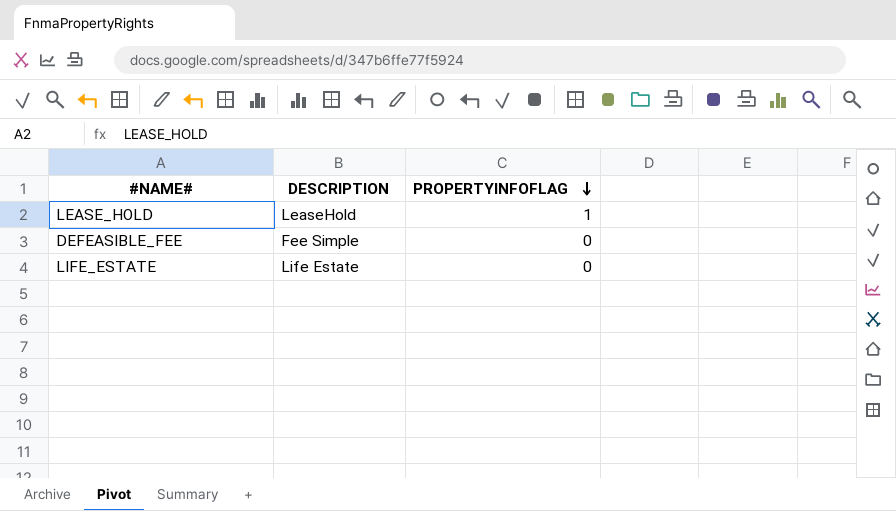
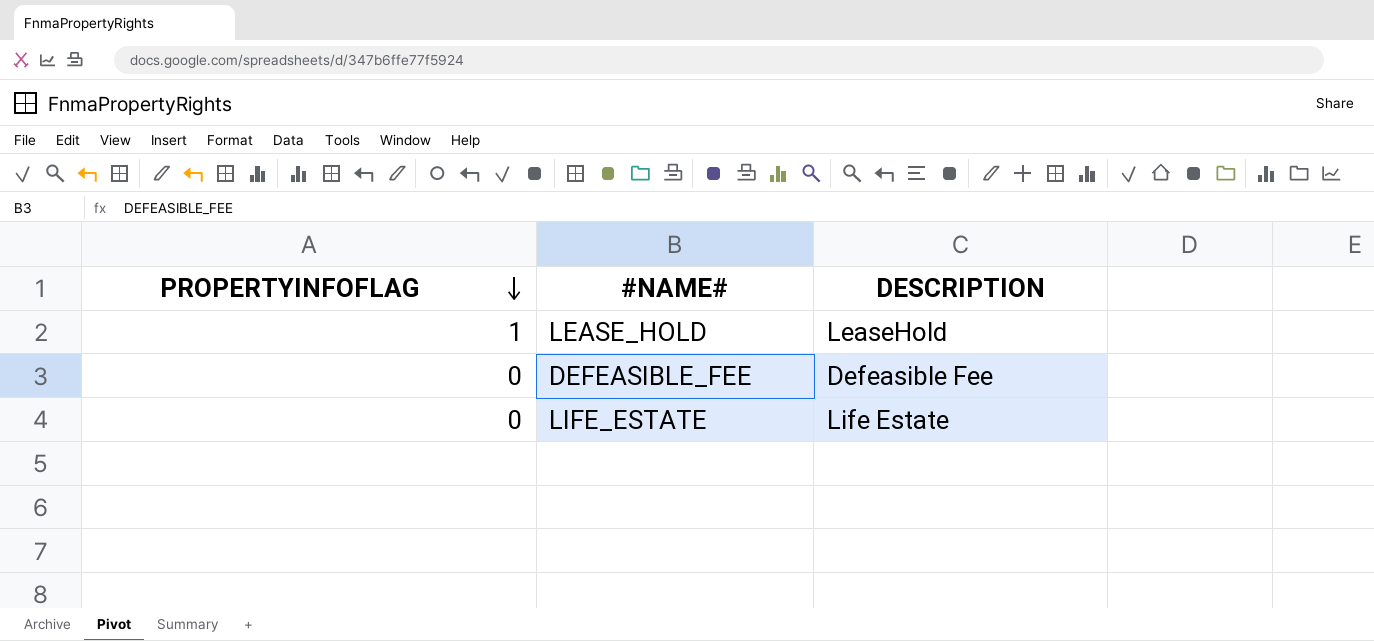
column PROPERTYINFOFLAG | position: 3 -> 1
DEFEASIBLE_FEE | DESCRIPTION: Fee Simple -> Defeasible Fee

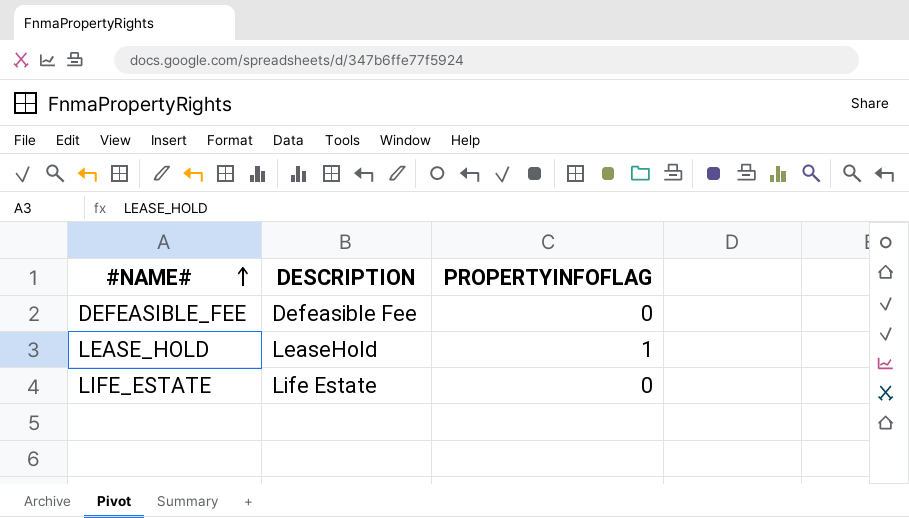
row order: PROPERTYINFOFLAG descending -> #NAME# ascending
column PROPERTYINFOFLAG | position: 1 -> 3

